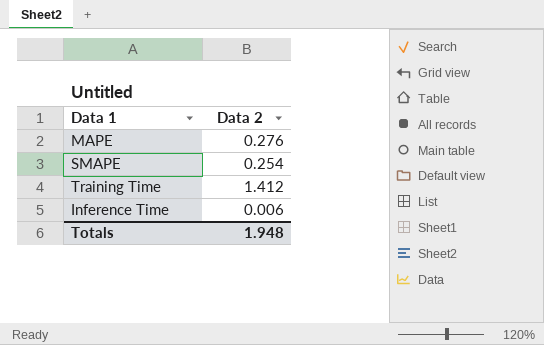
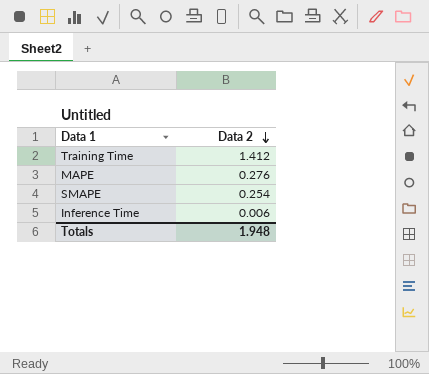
row order: none -> Data 2 descending

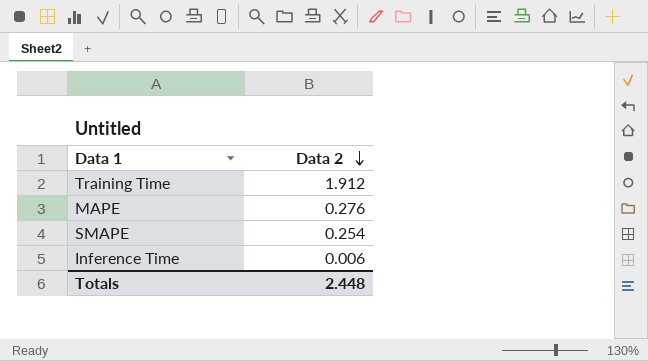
Training Time | Data 2: 1.412 -> 1.912
Totals | Data 2: 1.948 -> 2.448

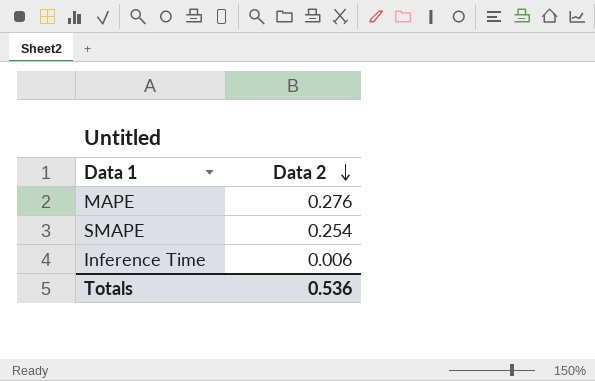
row Training Time: 1.912 -> none
Totals | Data 2: 2.448 -> 0.536

